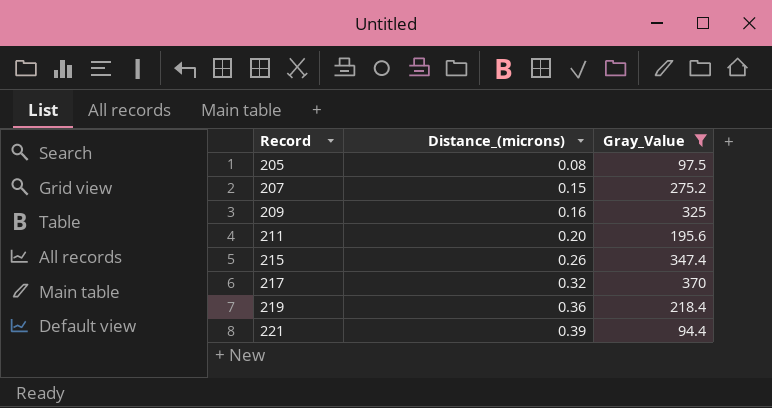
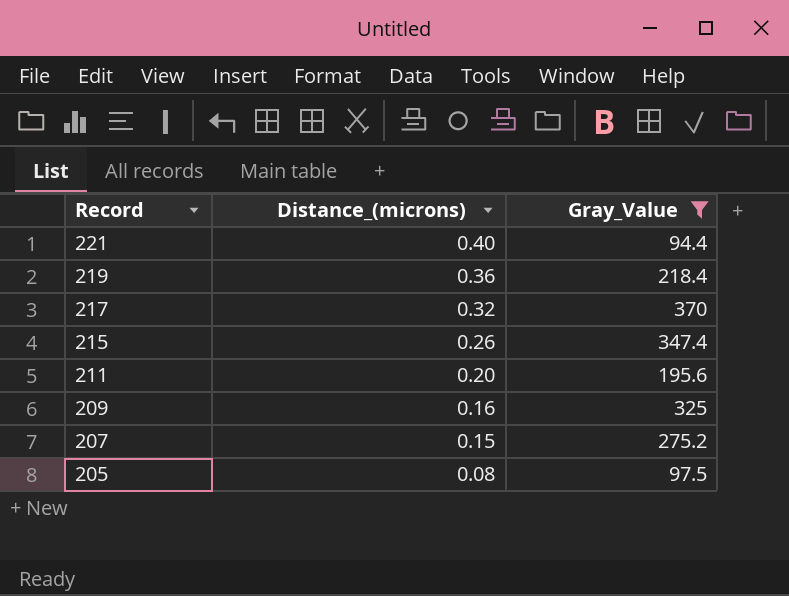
row order: Record ascending -> Record descending
221 | Distance_(microns): 0.39 -> 0.40

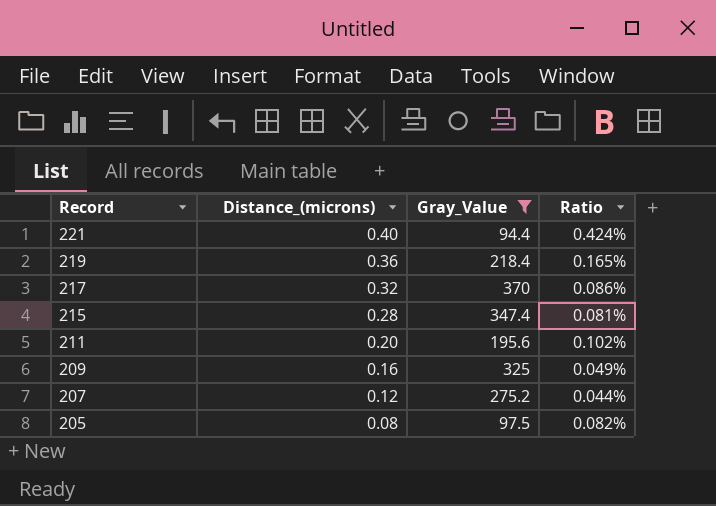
column Ratio | formula: none -> [Distance_(microns)] / [Gray_Value]
215 | Distance_(microns): 0.26 -> 0.28
207 | Distance_(microns): 0.15 -> 0.12

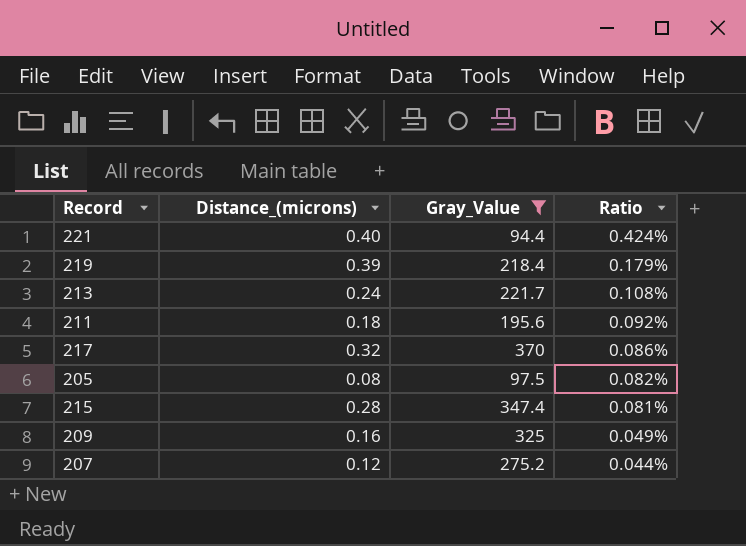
row order: Record descending -> Ratio descending
219 | Distance_(microns): 0.36 -> 0.39
219 | Ratio: 0.165% -> 0.179%
row 213: none -> 0.24 | 221.7 | 0.108%
211 | Distance_(microns): 0.20 -> 0.18
211 | Ratio: 0.102% -> 0.092%

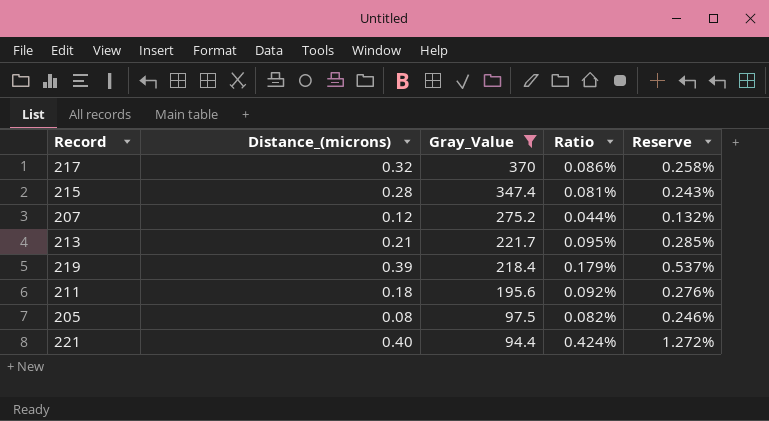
row order: Ratio descending -> Gray_Value descending
column Reserve | formula: none -> [Ratio] * 3
row 209: 0.16 | 325 | 0.049% -> none
213 | Distance_(microns): 0.24 -> 0.21
213 | Ratio: 0.108% -> 0.095%

